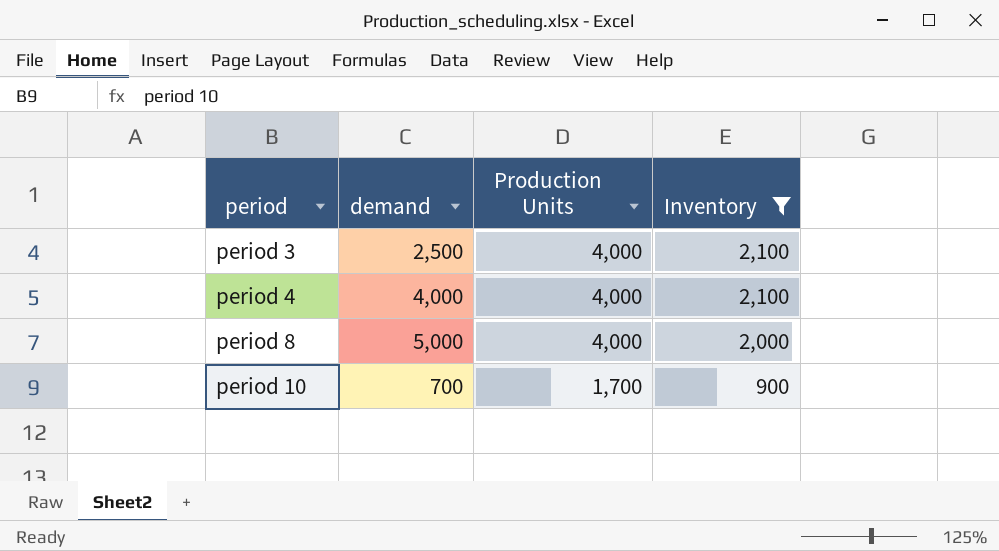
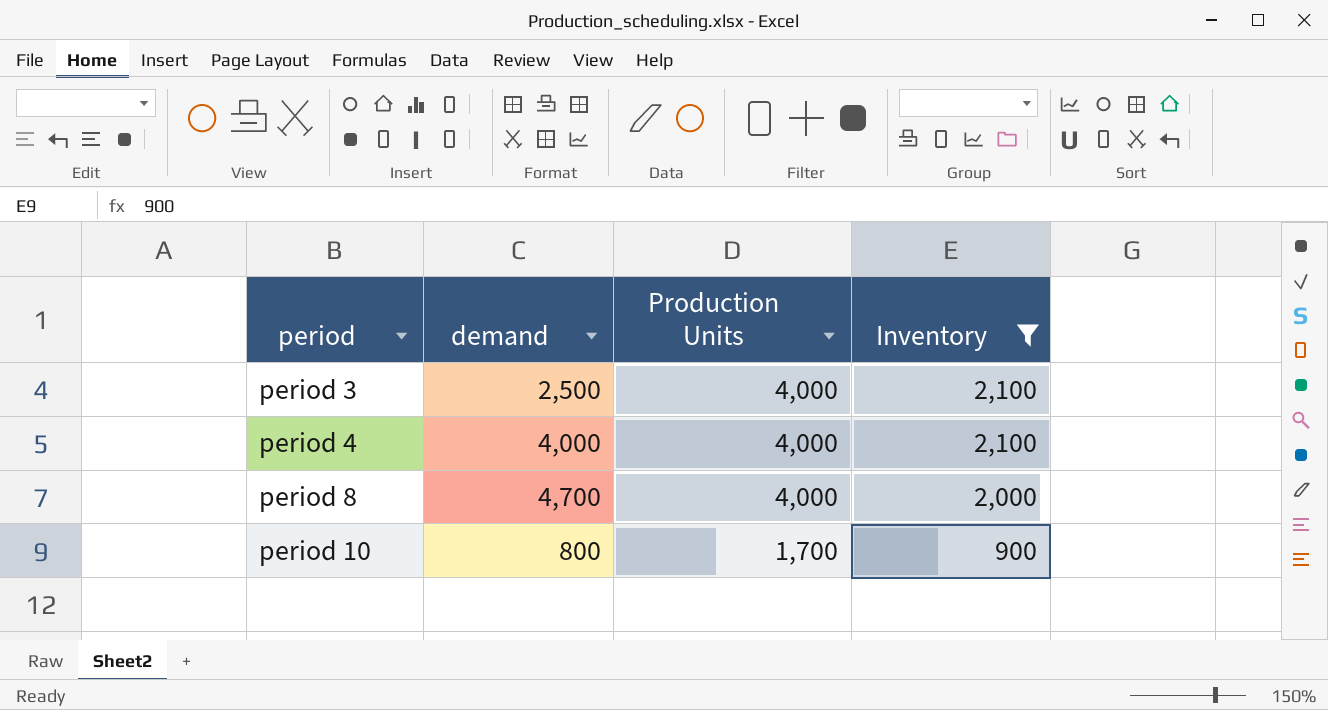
period 8 | demand: 5,000 -> 4,700
period 10 | demand: 700 -> 800

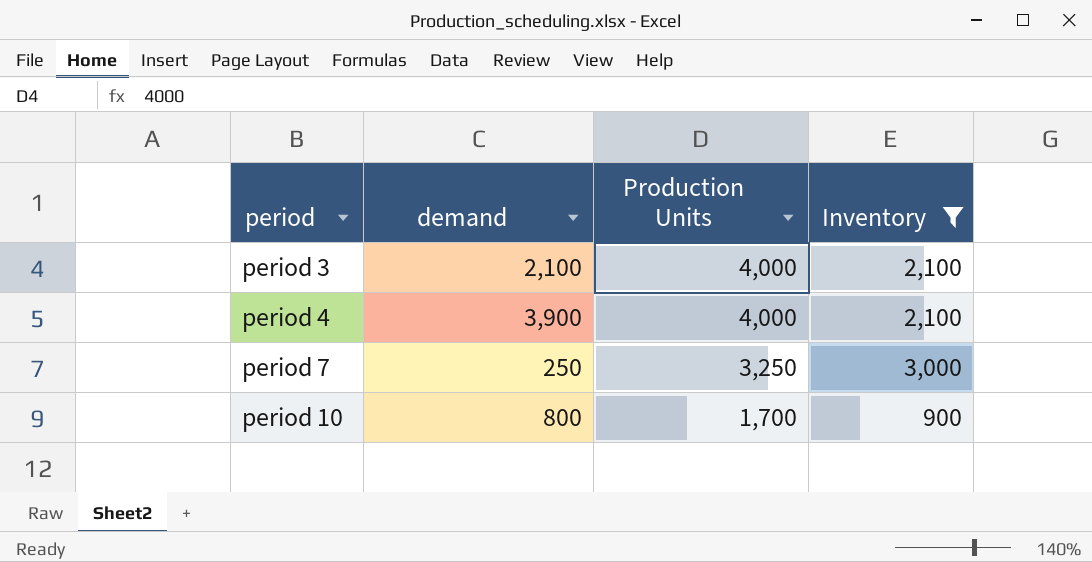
row period 8: 4,700 | 4,000 | 2,000 -> none
period 3 | demand: 2,500 -> 2,100
period 4 | demand: 4,000 -> 3,900
row period 7: none -> 250 | 3,250 | 3,000

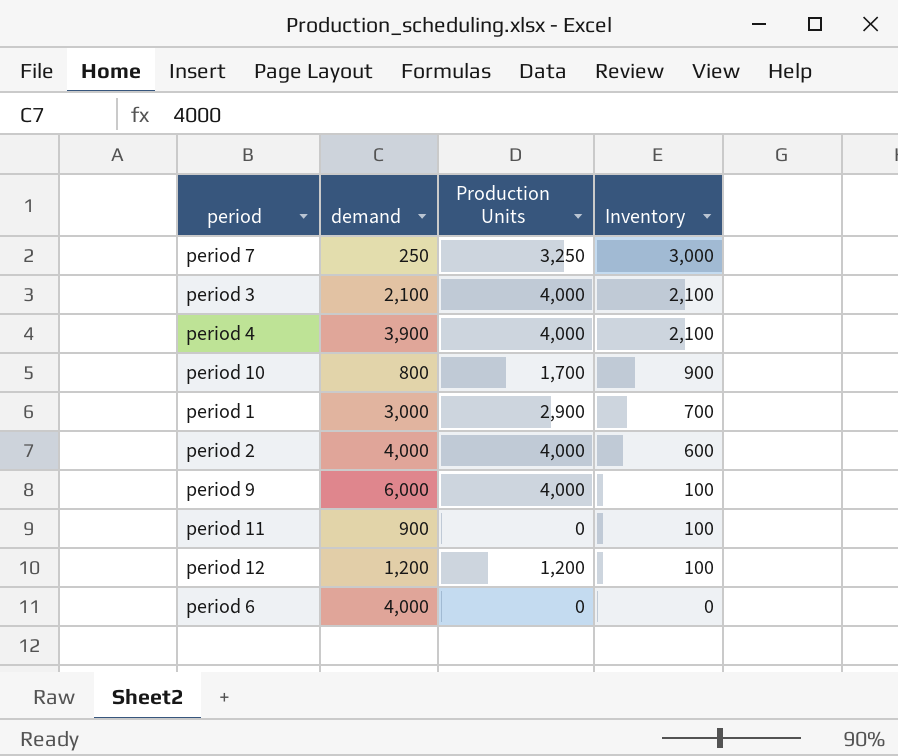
filter: Inventory >= 900 -> none
row order: period ascending -> Inventory descending

